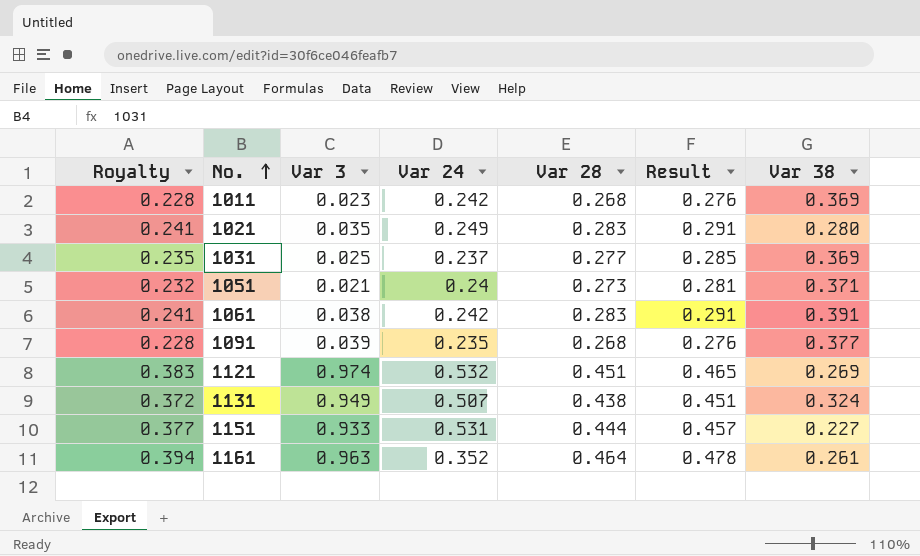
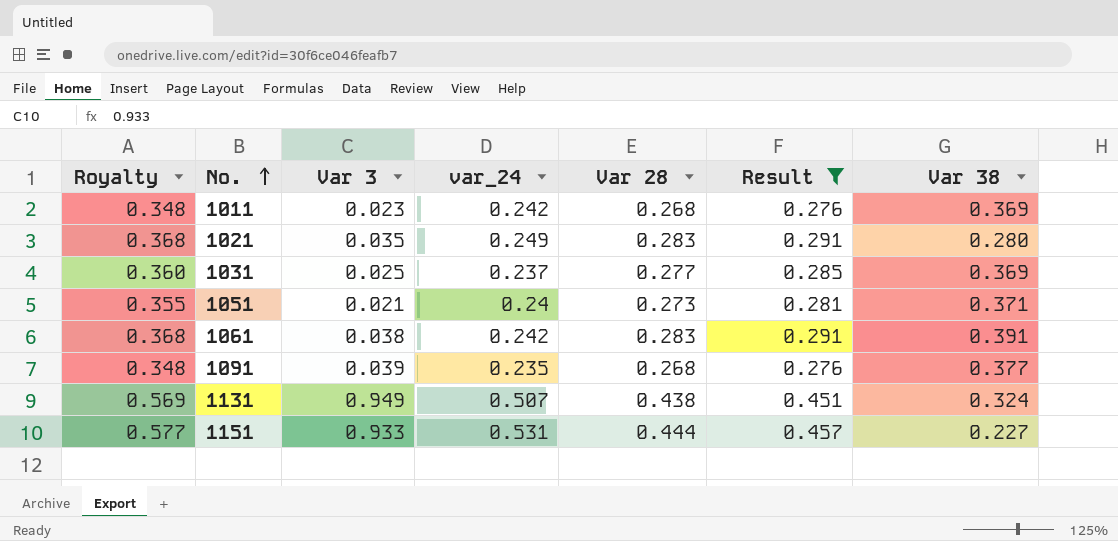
filter: none -> Result <= 0.457
column Royalty | formula: [Var 28] * 0.85 -> [Var 28] * 1.3
column name: Var 24 -> var_24

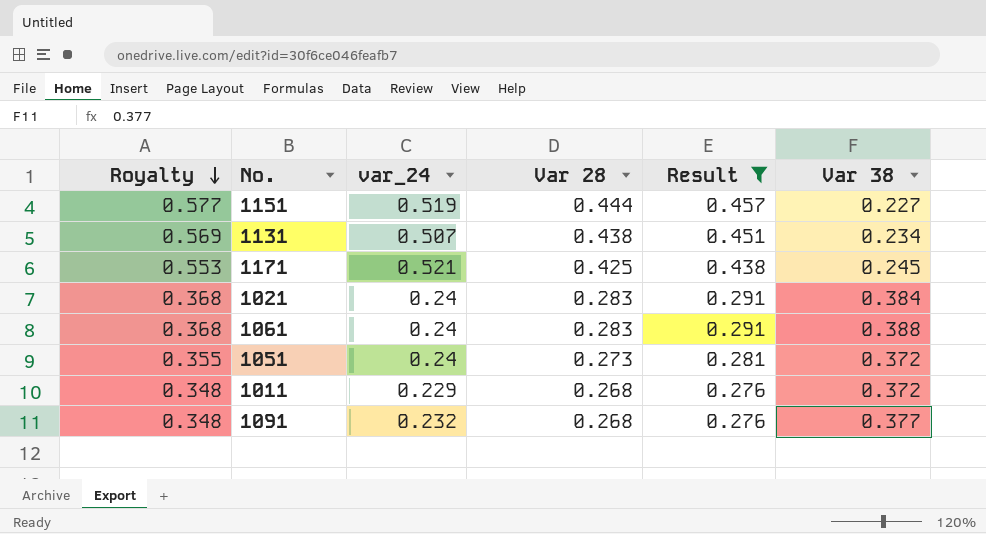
row order: No. ascending -> Royalty descending
column Var 3 | position: 3 -> none
row 1031: 0.360 | 0.025 | 0.237 | 0.277 | 0.285 | 0.369 -> none
1151 | var_24: 0.531 -> 0.519
1131 | Var 38: 0.324 -> 0.234
row 1171: none -> 0.553 | 0.521 | 0.425 | 0.438 | 0.245
1021 | var_24: 0.249 -> 0.24
1021 | Var 38: 0.280 -> 0.384
1061 | var_24: 0.242 -> 0.24
1061 | Var 38: 0.391 -> 0.388
1051 | Var 38: 0.371 -> 0.372
1011 | var_24: 0.242 -> 0.229
1011 | Var 38: 0.369 -> 0.372
1091 | var_24: 0.235 -> 0.232

